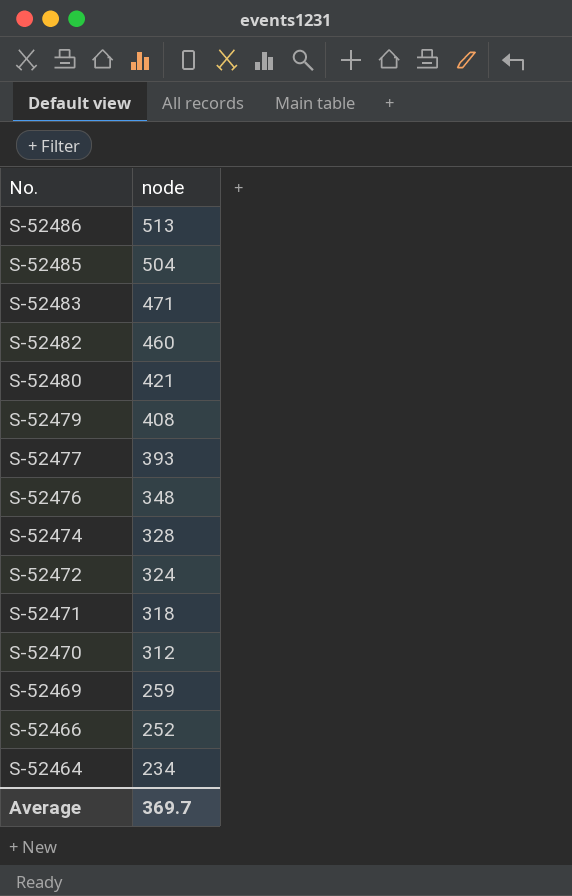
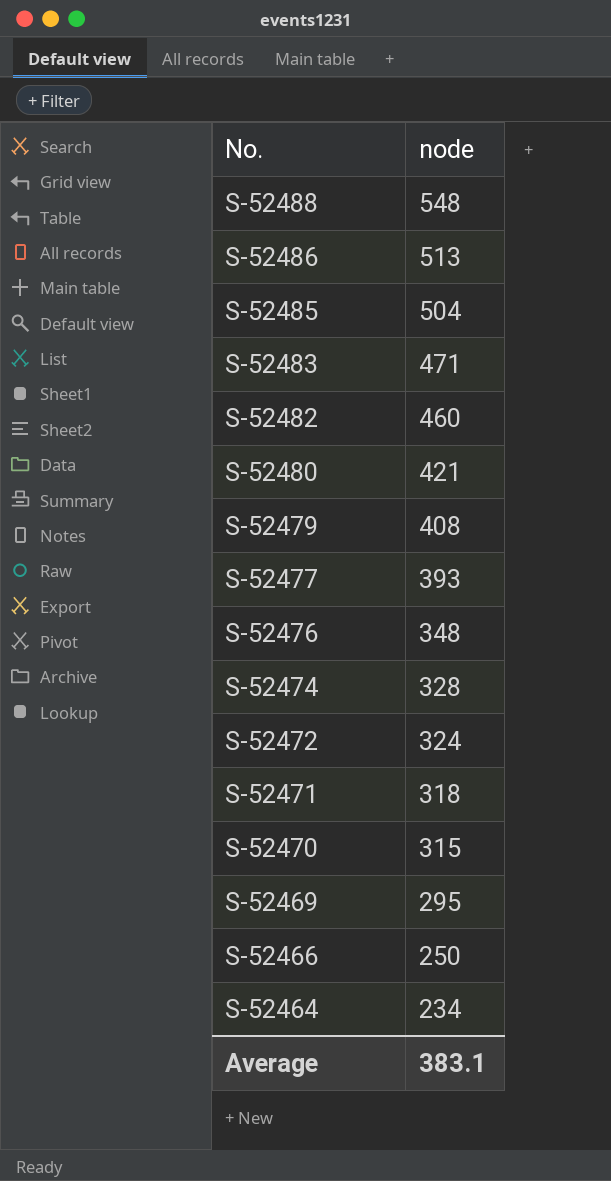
row S-52488: none -> 548
S-52470 | node: 312 -> 315
S-52469 | node: 259 -> 295
S-52466 | node: 252 -> 250
Average | node: 369.7 -> 383.1

